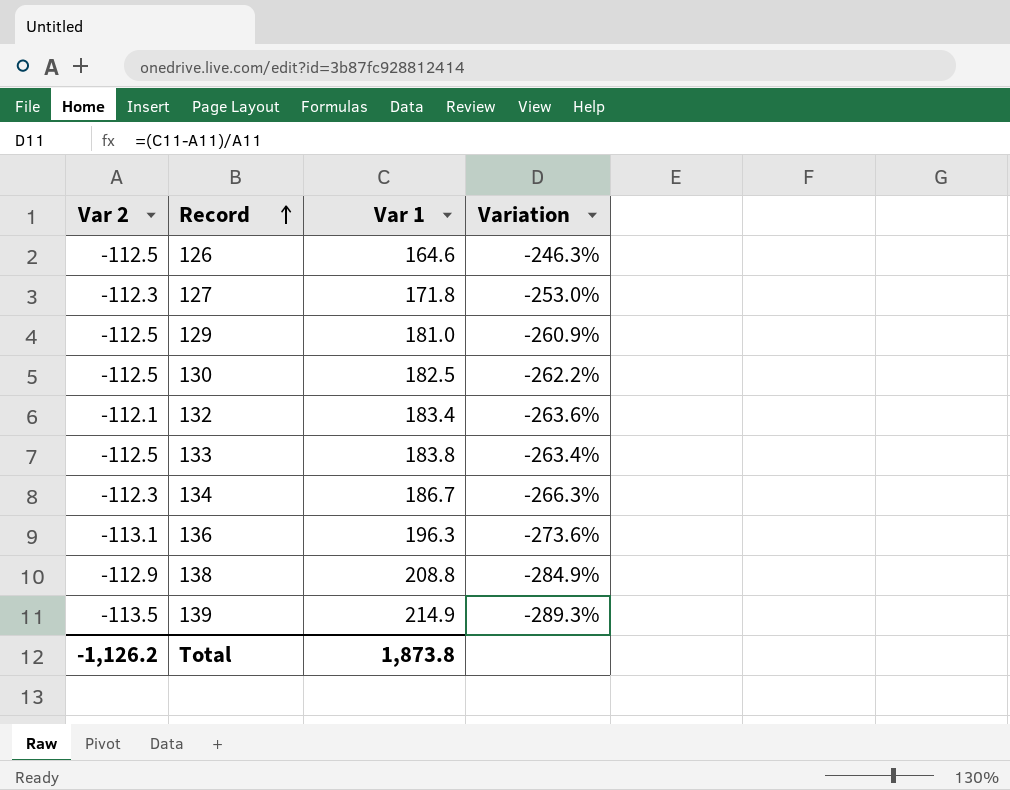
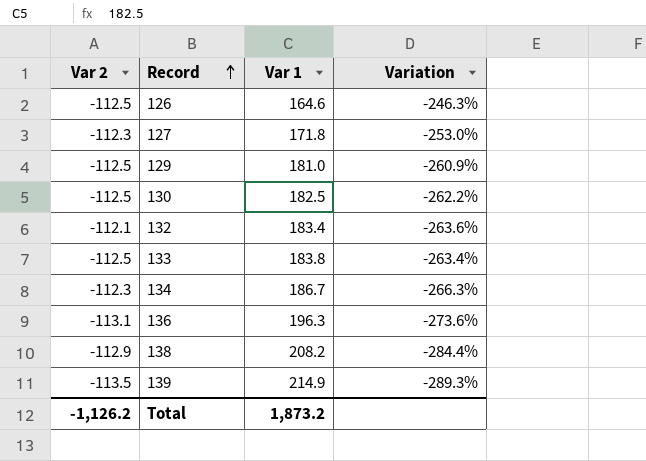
138 | Var 1: 208.8 -> 208.2
138 | Variation: -284.9% -> -284.4%
Total | Var 1: 1,873.8 -> 1,873.2

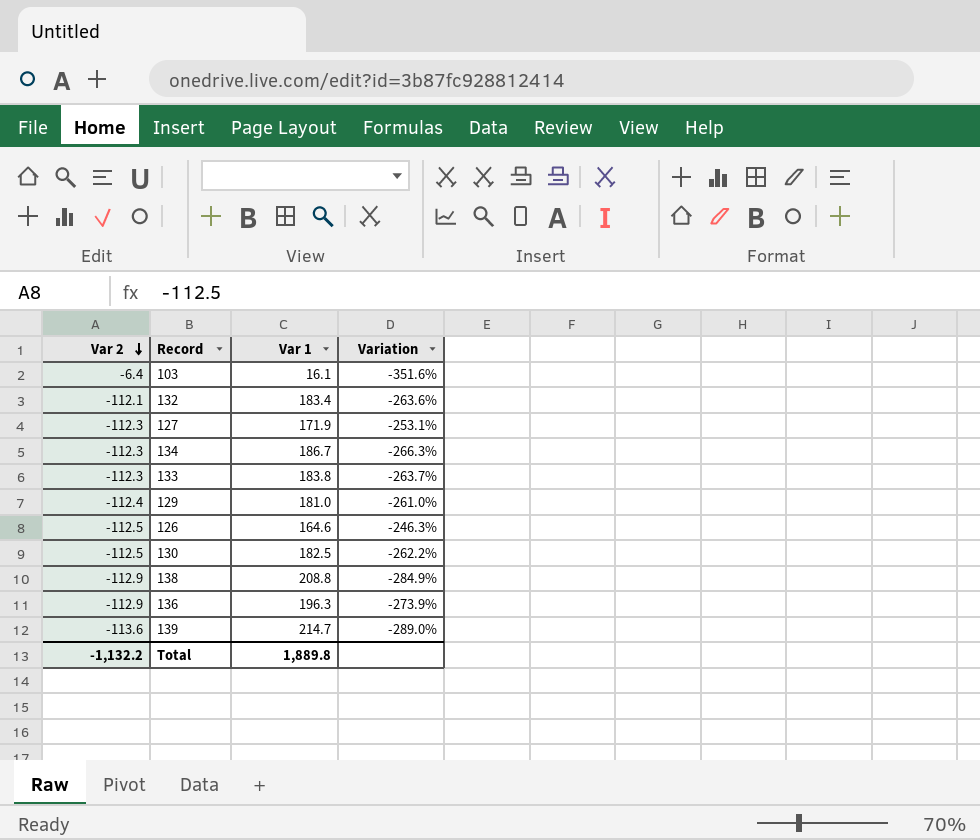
row order: Record ascending -> Var 2 descending
row 103: none -> -6.4 | 16.1 | -351.6%
127 | Var 1: 171.8 -> 171.9
127 | Variation: -253.0% -> -253.1%
133 | Var 2: -112.5 -> -112.3
133 | Variation: -263.4% -> -263.7%
129 | Var 2: -112.5 -> -112.4
129 | Variation: -260.9% -> -261.0%
138 | Var 1: 208.2 -> 208.8
138 | Variation: -284.4% -> -284.9%
136 | Var 2: -113.1 -> -112.9
136 | Variation: -273.6% -> -273.9%
139 | Var 2: -113.5 -> -113.6
139 | Var 1: 214.9 -> 214.7
139 | Variation: -289.3% -> -289.0%
Total | Var 2: -1,126.2 -> -1,132.2
Total | Var 1: 1,873.2 -> 1,889.8

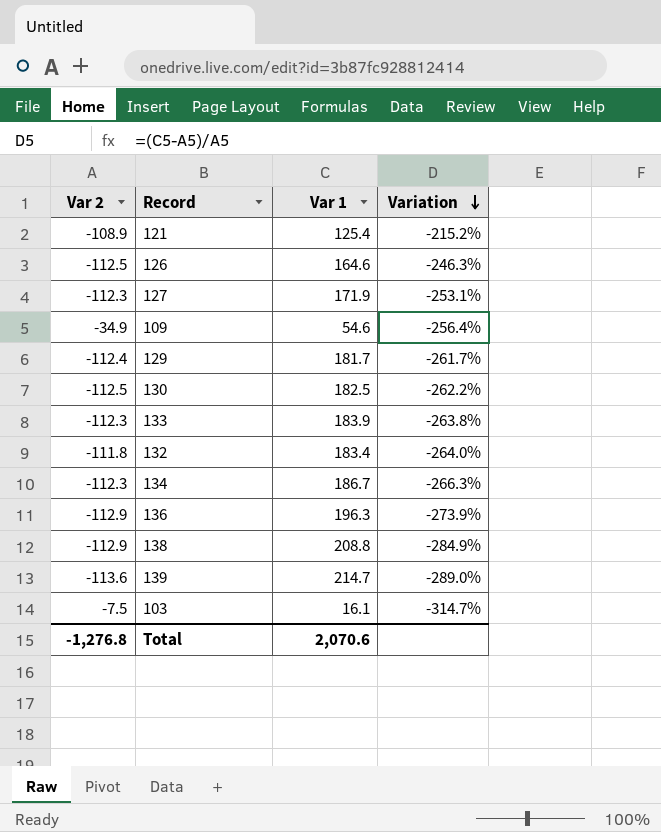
row order: Var 2 descending -> Variation descending
row 121: none -> -108.9 | 125.4 | -215.2%
row 109: none -> -34.9 | 54.6 | -256.4%
129 | Var 1: 181.0 -> 181.7
129 | Variation: -261.0% -> -261.7%
133 | Var 1: 183.8 -> 183.9
133 | Variation: -263.7% -> -263.8%
132 | Var 2: -112.1 -> -111.8
132 | Variation: -263.6% -> -264.0%
103 | Var 2: -6.4 -> -7.5
103 | Variation: -351.6% -> -314.7%
Total | Var 2: -1,132.2 -> -1,276.8
Total | Var 1: 1,889.8 -> 2,070.6

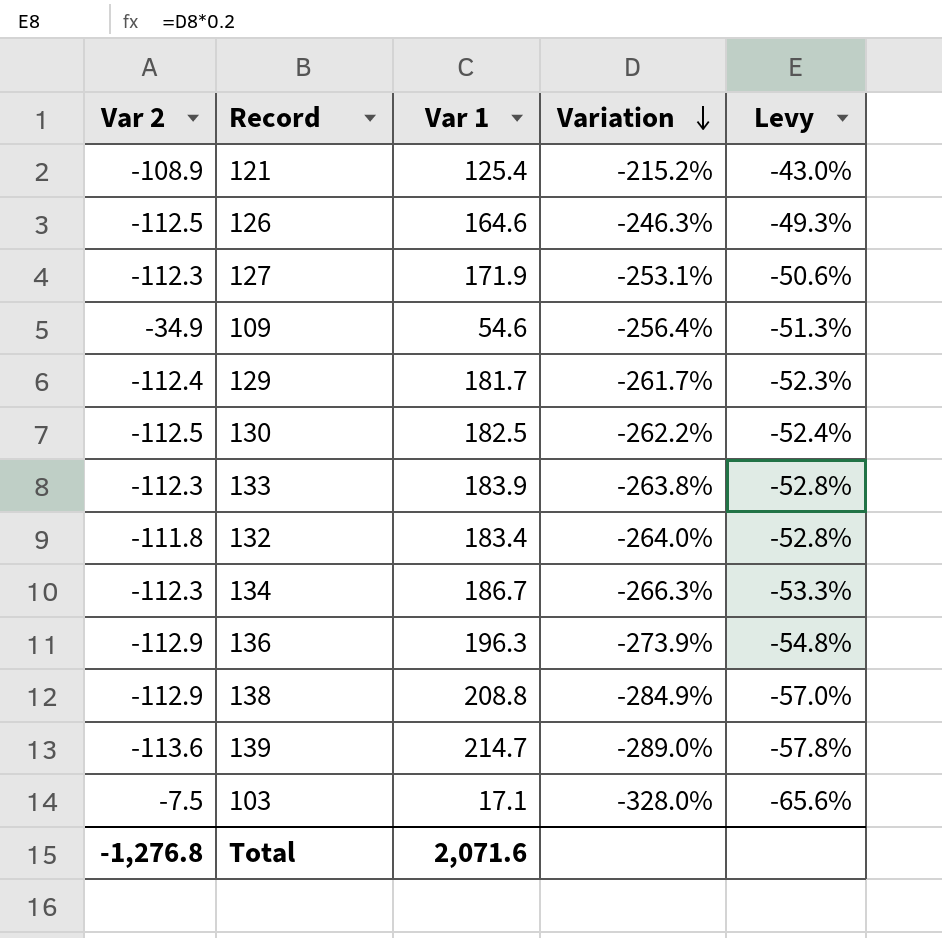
column Levy | formula: none -> [Variation] * 0.2
103 | Var 1: 16.1 -> 17.1
103 | Variation: -314.7% -> -328.0%
Total | Var 1: 2,070.6 -> 2,071.6

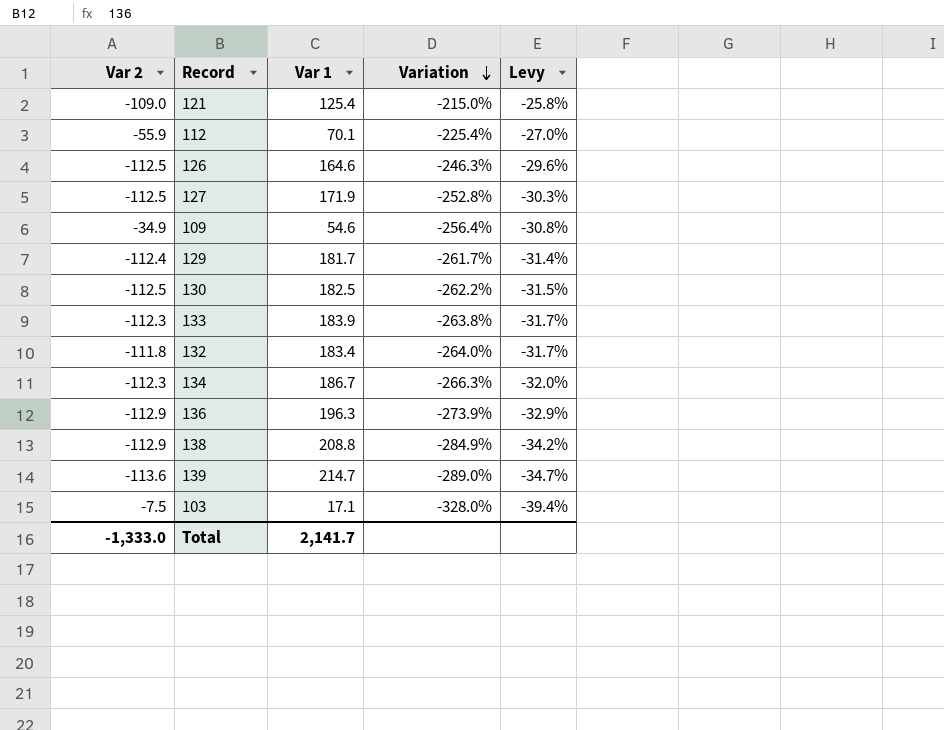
column Levy | formula: [Variation] * 0.2 -> [Variation] * 0.12
121 | Var 2: -108.9 -> -109.0
121 | Variation: -215.2% -> -215.0%
row 112: none -> -55.9 | 70.1 | -225.4% | -27.0%
127 | Var 2: -112.3 -> -112.5
127 | Variation: -253.1% -> -252.8%
Total | Var 2: -1,276.8 -> -1,333.0
Total | Var 1: 2,071.6 -> 2,141.7

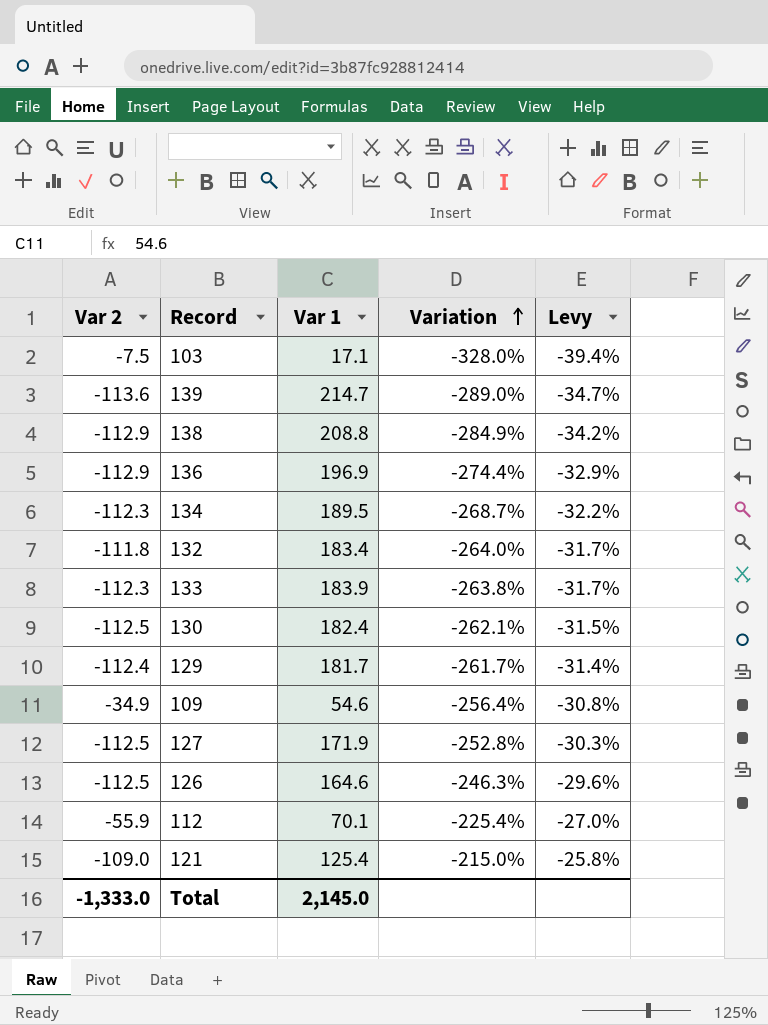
row order: Variation descending -> Variation ascending
136 | Var 1: 196.3 -> 196.9
136 | Variation: -273.9% -> -274.4%
134 | Var 1: 186.7 -> 189.5
134 | Variation: -266.3% -> -268.7%
134 | Levy: -32.0% -> -32.2%
130 | Var 1: 182.5 -> 182.4
130 | Variation: -262.2% -> -262.1%
Total | Var 1: 2,141.7 -> 2,145.0

